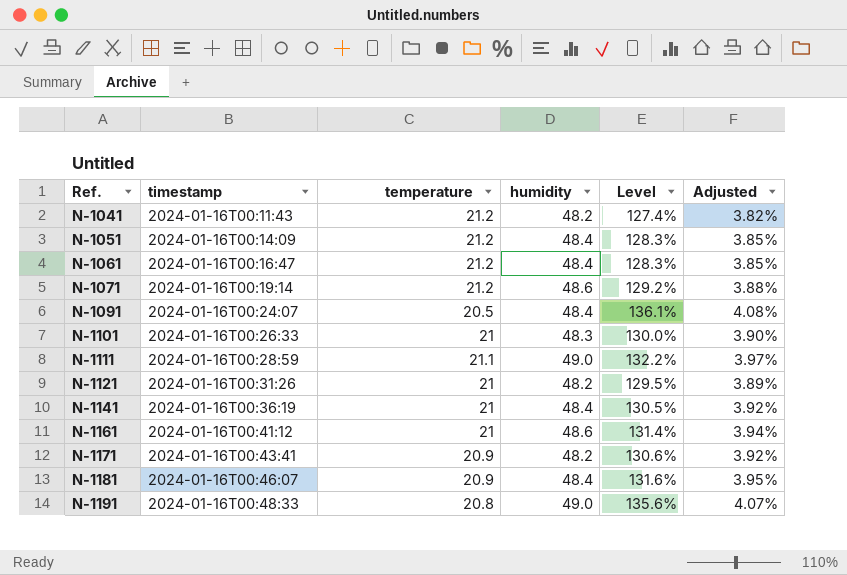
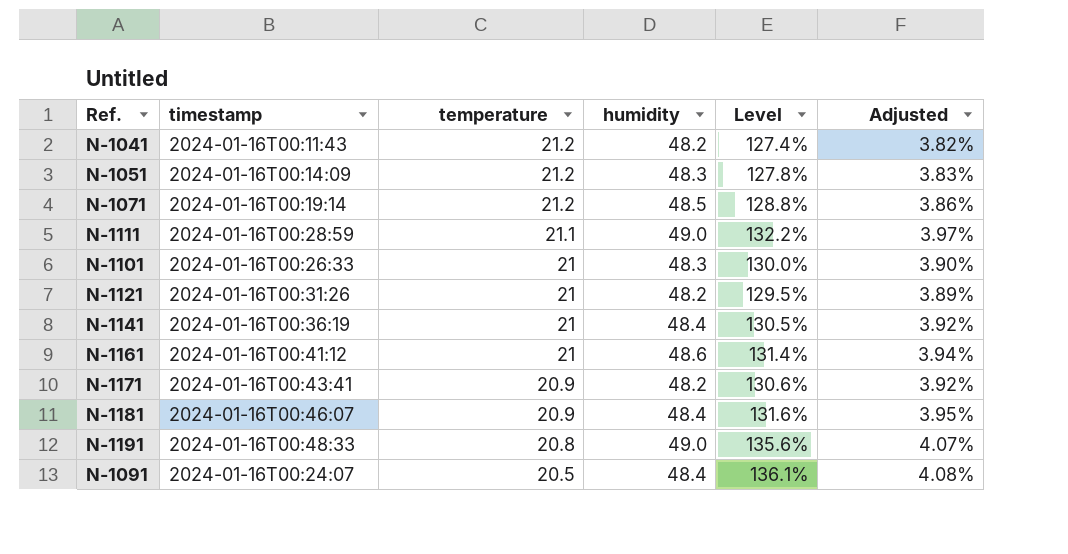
row order: Ref. ascending -> temperature descending
row N-1061: 2024-01-16T00:16:47 | 21.2 | 48.4 | 128.3% | 3.85% -> none
N-1051 | humidity: 48.4 -> 48.3
N-1051 | Level: 128.3% -> 127.8%
N-1051 | Adjusted: 3.85% -> 3.83%
N-1071 | humidity: 48.6 -> 48.5
N-1071 | Level: 129.2% -> 128.8%
N-1071 | Adjusted: 3.88% -> 3.86%

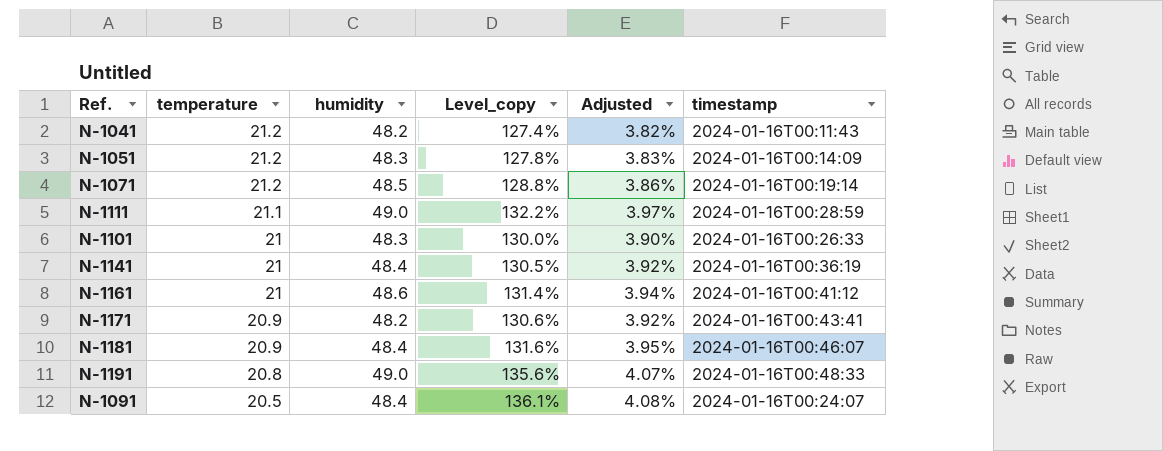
column name: Level -> Level_copy
column timestamp | position: 2 -> 6
row N-1121: 2024-01-16T00:31:26 | 21 | 48.2 | 129.5% | 3.89% -> none

